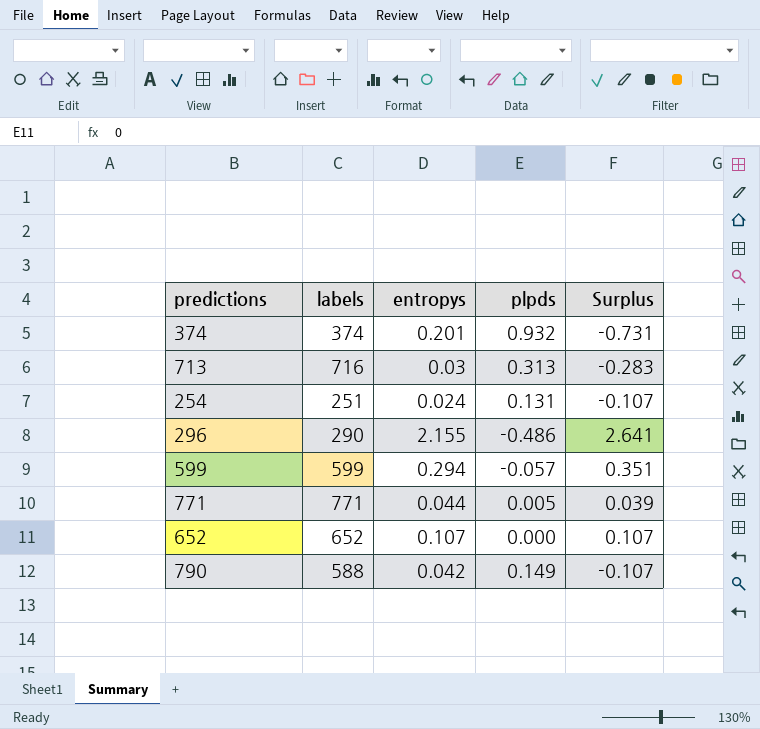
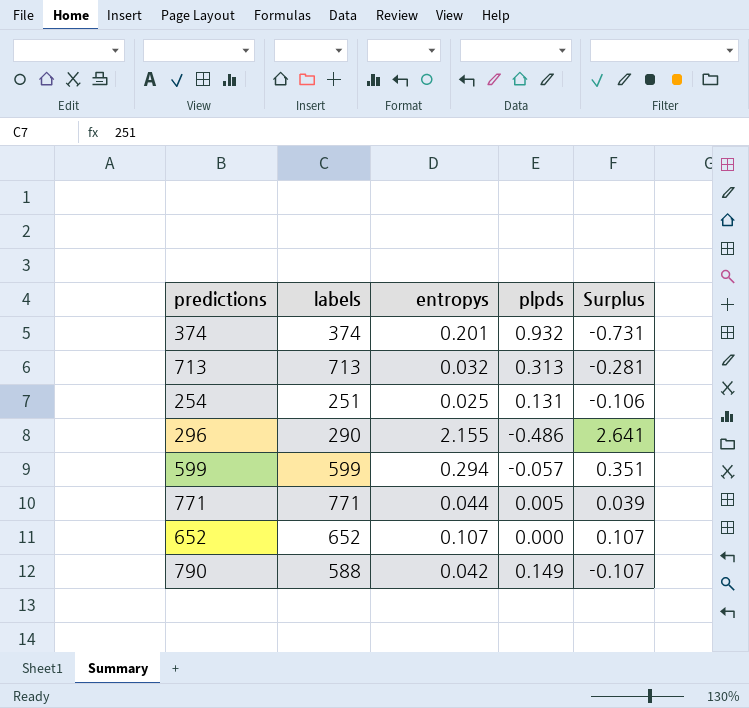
713 | labels: 716 -> 713
713 | entropys: 0.03 -> 0.032
713 | Surplus: -0.283 -> -0.281
254 | entropys: 0.024 -> 0.025
254 | Surplus: -0.107 -> -0.106

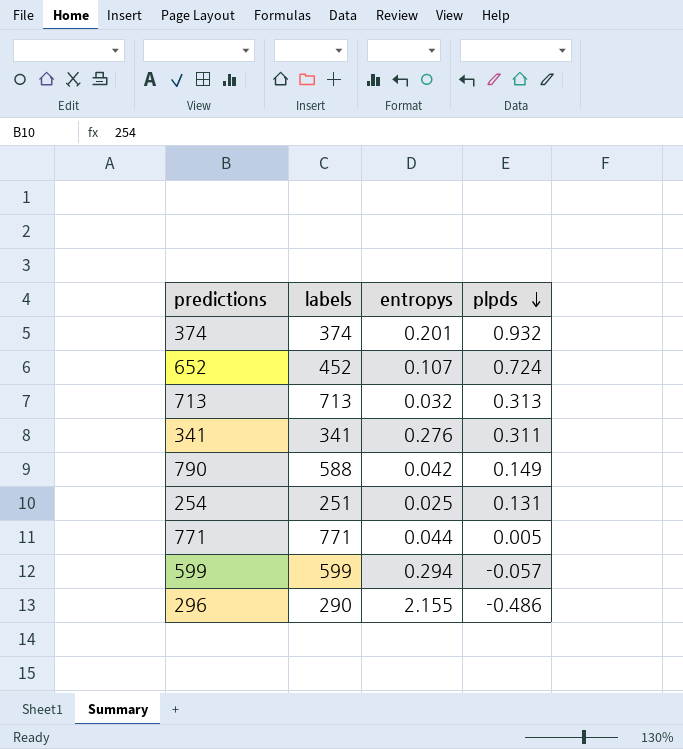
row order: none -> plpds descending
column Surplus | formula: [entropys] - [plpds] -> none
652 | labels: 652 -> 452
652 | plpds: 0.000 -> 0.724
row 341: none -> 341 | 0.276 | 0.311

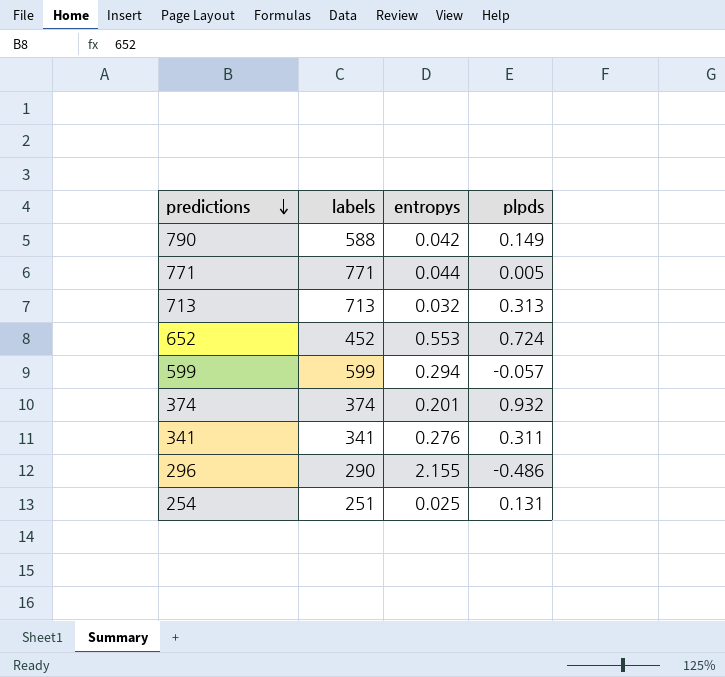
row order: plpds descending -> predictions descending
652 | entropys: 0.107 -> 0.553

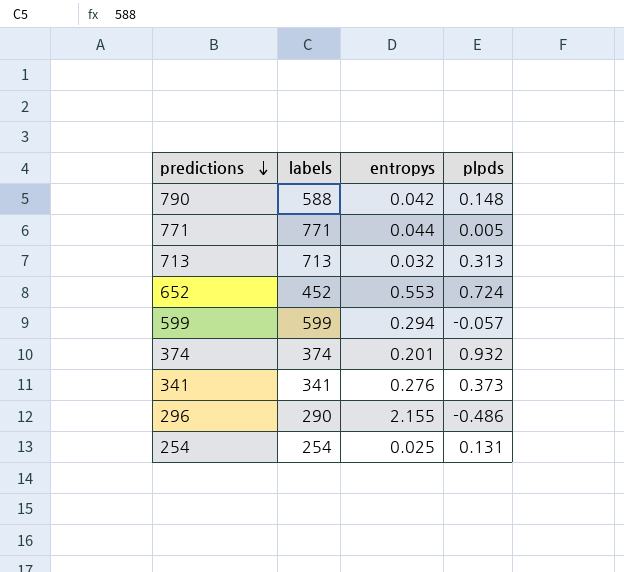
790 | plpds: 0.149 -> 0.148
341 | plpds: 0.311 -> 0.373
254 | labels: 251 -> 254

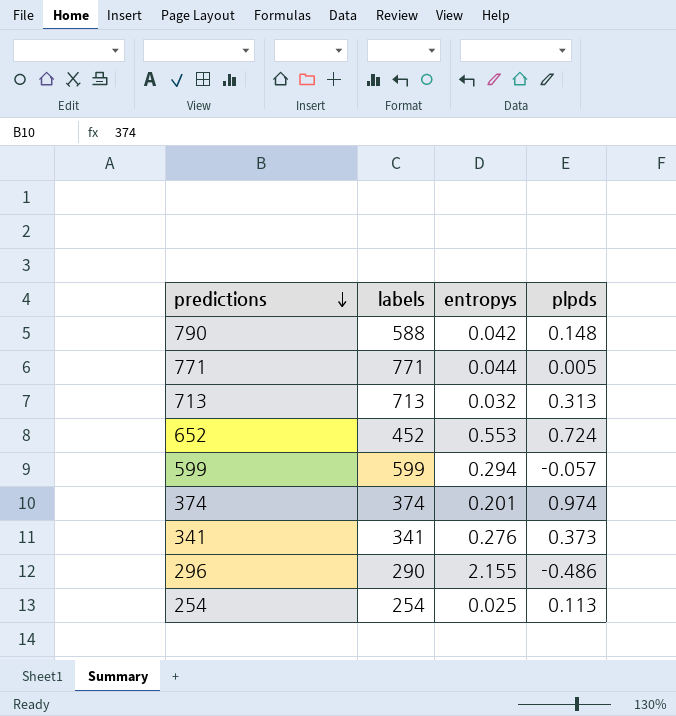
374 | plpds: 0.932 -> 0.974
254 | plpds: 0.131 -> 0.113

